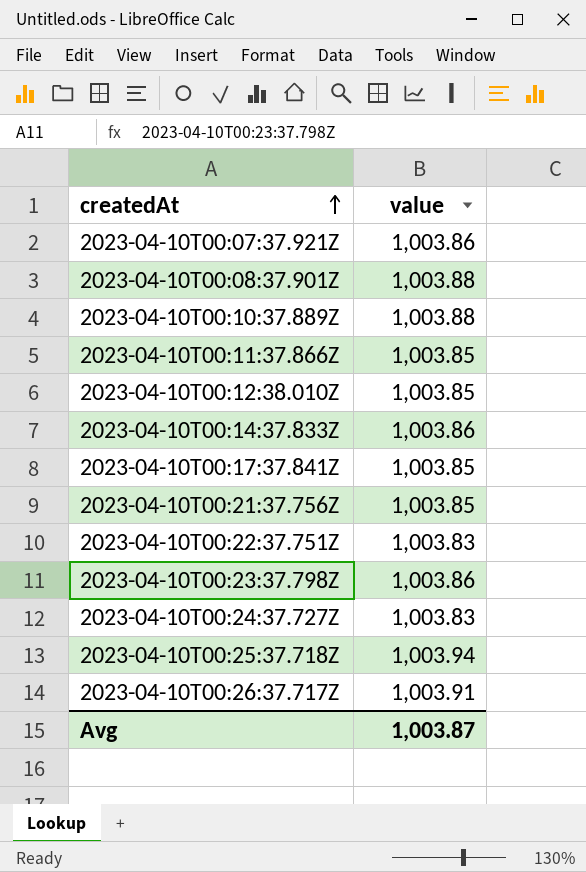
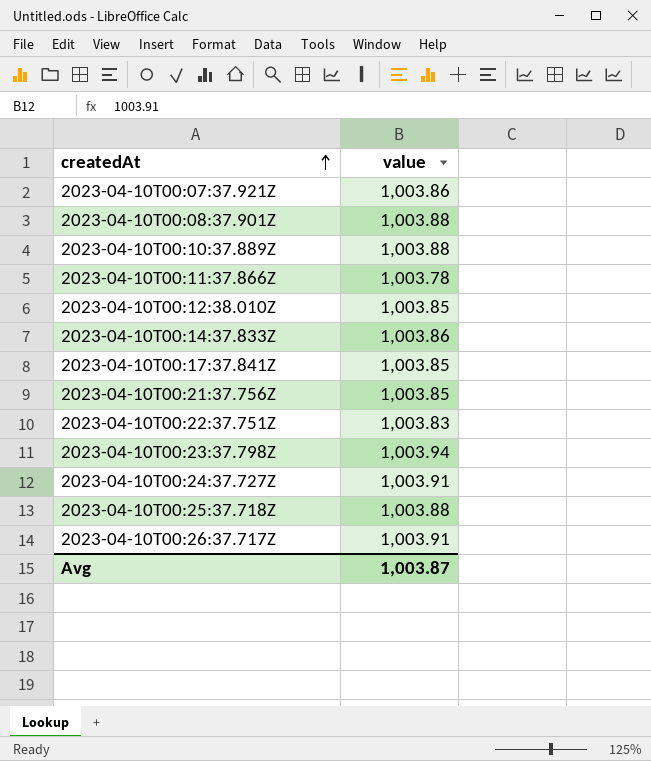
2023-04-10T00:11:37.866Z | value: 1,003.85 -> 1,003.78
2023-04-10T00:23:37.798Z | value: 1,003.86 -> 1,003.94
2023-04-10T00:24:37.727Z | value: 1,003.83 -> 1,003.91
2023-04-10T00:25:37.718Z | value: 1,003.94 -> 1,003.88

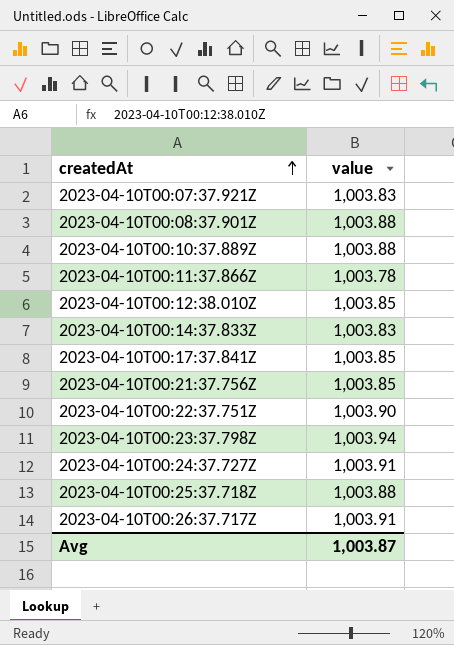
2023-04-10T00:07:37.921Z | value: 1,003.86 -> 1,003.83
2023-04-10T00:14:37.833Z | value: 1,003.86 -> 1,003.83
2023-04-10T00:22:37.751Z | value: 1,003.83 -> 1,003.90

